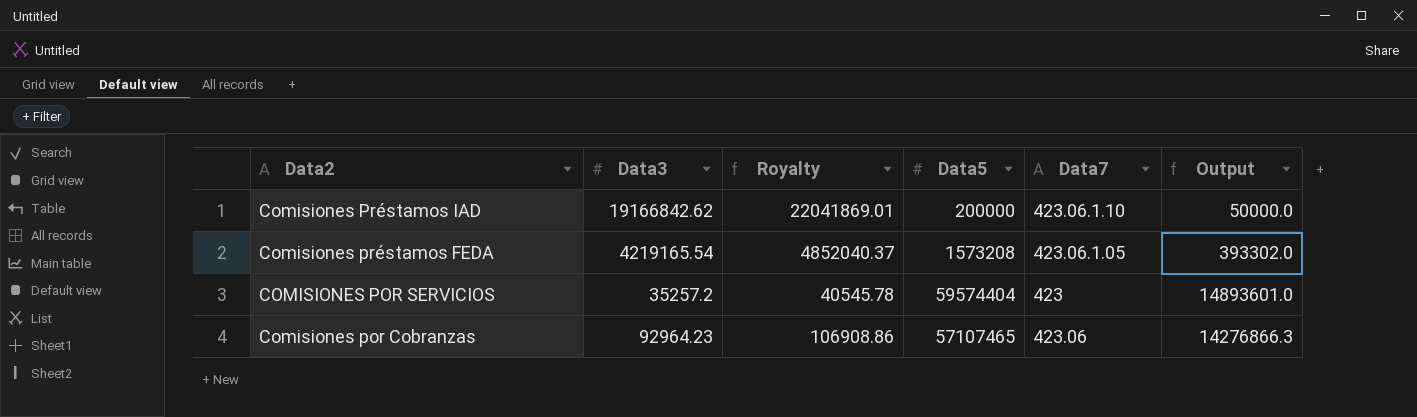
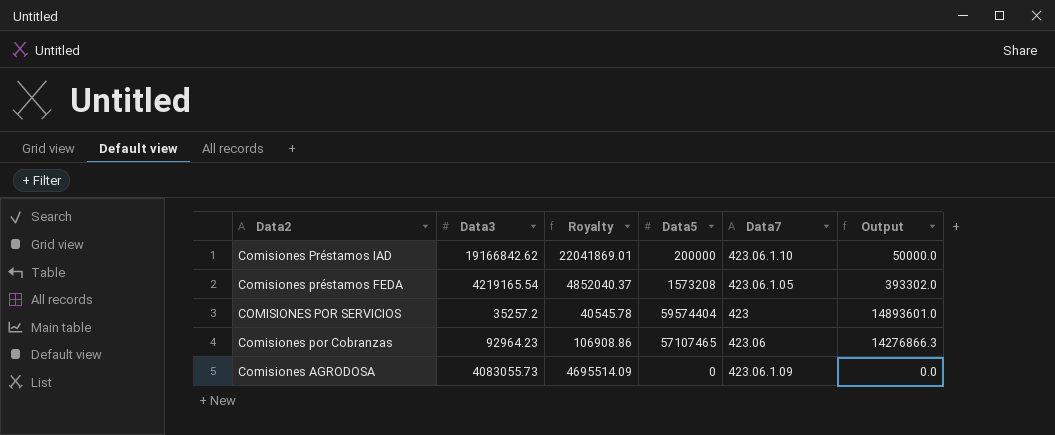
row Comisiones AGRODOSA: none -> 4083055.73 | 4695514.09 | 0 | 423.06.1.09 | 0.0

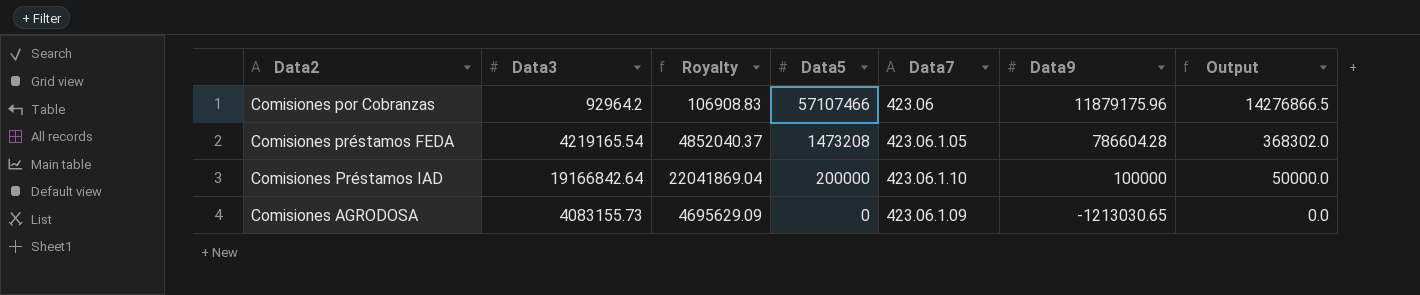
row order: Data2 descending -> Data5 descending
column Data9 | position: none -> 6
row COMISIONES POR SERVICIOS: 35257.2 | 40545.78 | 59574404 | 423 | 14893601.0 -> none
Comisiones por Cobranzas | Data3: 92964.23 -> 92964.2
Comisiones por Cobranzas | Royalty: 106908.86 -> 106908.83
Comisiones por Cobranzas | Data5: 57107465 -> 57107466
Comisiones por Cobranzas | Output: 14276866.3 -> 14276866.5
Comisiones préstamos FEDA | Data5: 1573208 -> 1473208
Comisiones préstamos FEDA | Output: 393302.0 -> 368302.0
Comisiones Préstamos IAD | Data3: 19166842.62 -> 19166842.64
Comisiones Préstamos IAD | Royalty: 22041869.01 -> 22041869.04
Comisiones AGRODOSA | Data3: 4083055.73 -> 4083155.73
Comisiones AGRODOSA | Royalty: 4695514.09 -> 4695629.09

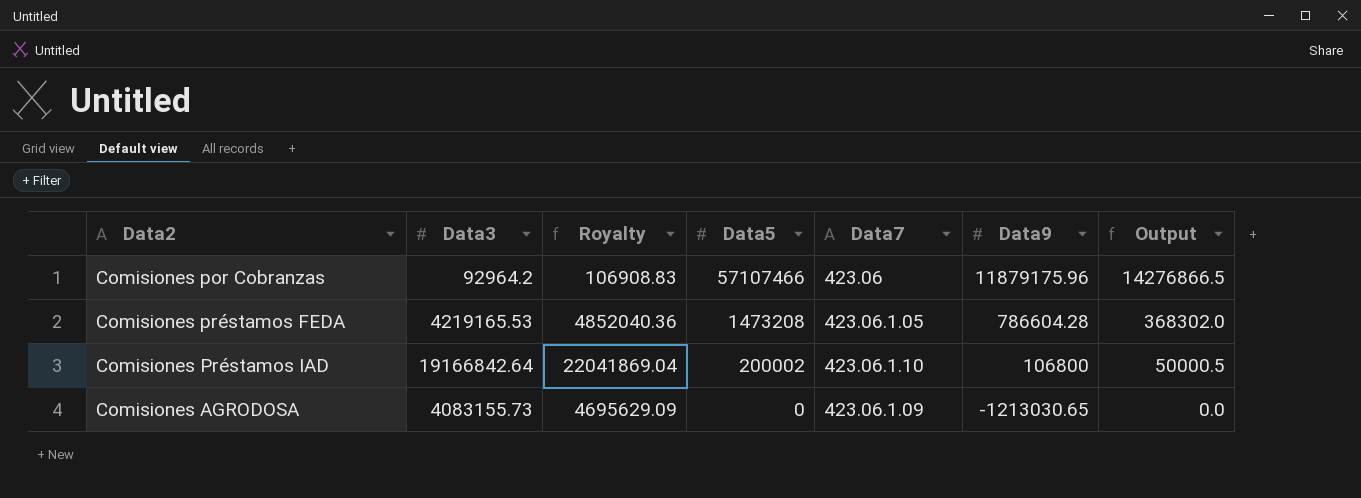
Comisiones préstamos FEDA | Data3: 4219165.54 -> 4219165.53
Comisiones préstamos FEDA | Royalty: 4852040.37 -> 4852040.36
Comisiones Préstamos IAD | Data5: 200000 -> 200002
Comisiones Préstamos IAD | Data9: 100000 -> 106800
Comisiones Préstamos IAD | Output: 50000.0 -> 50000.5

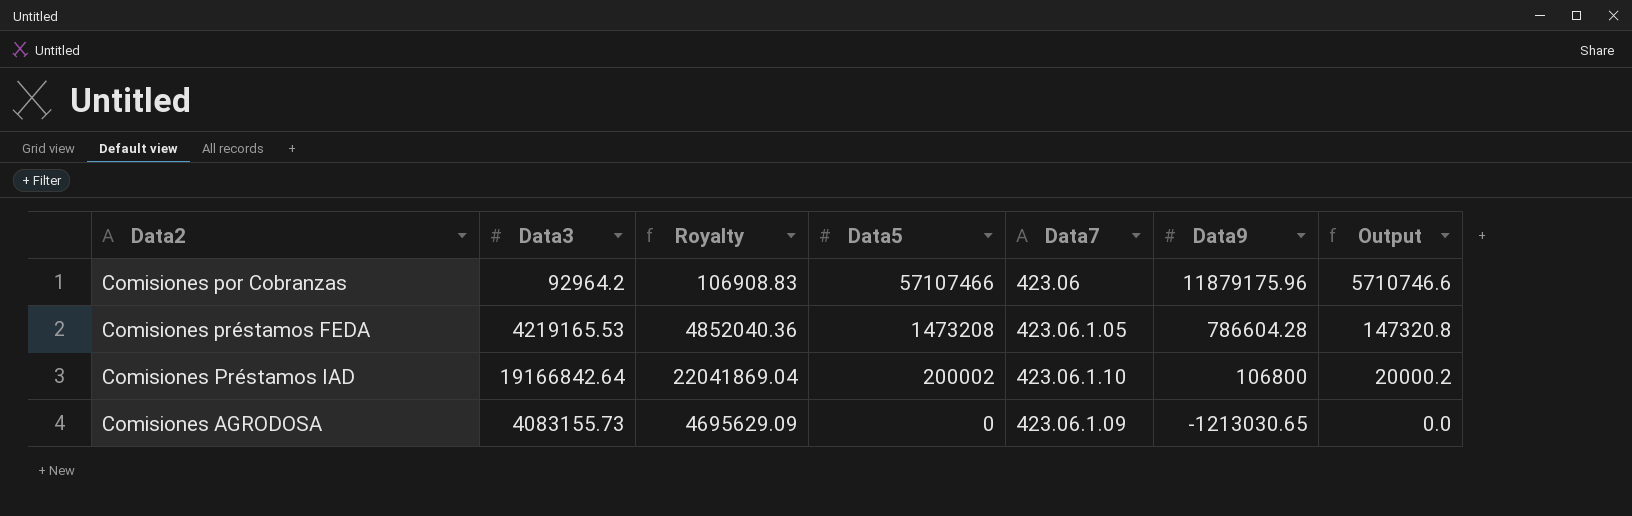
column Output | formula: [Data5] * 0.25 -> [Data5] * 0.1

